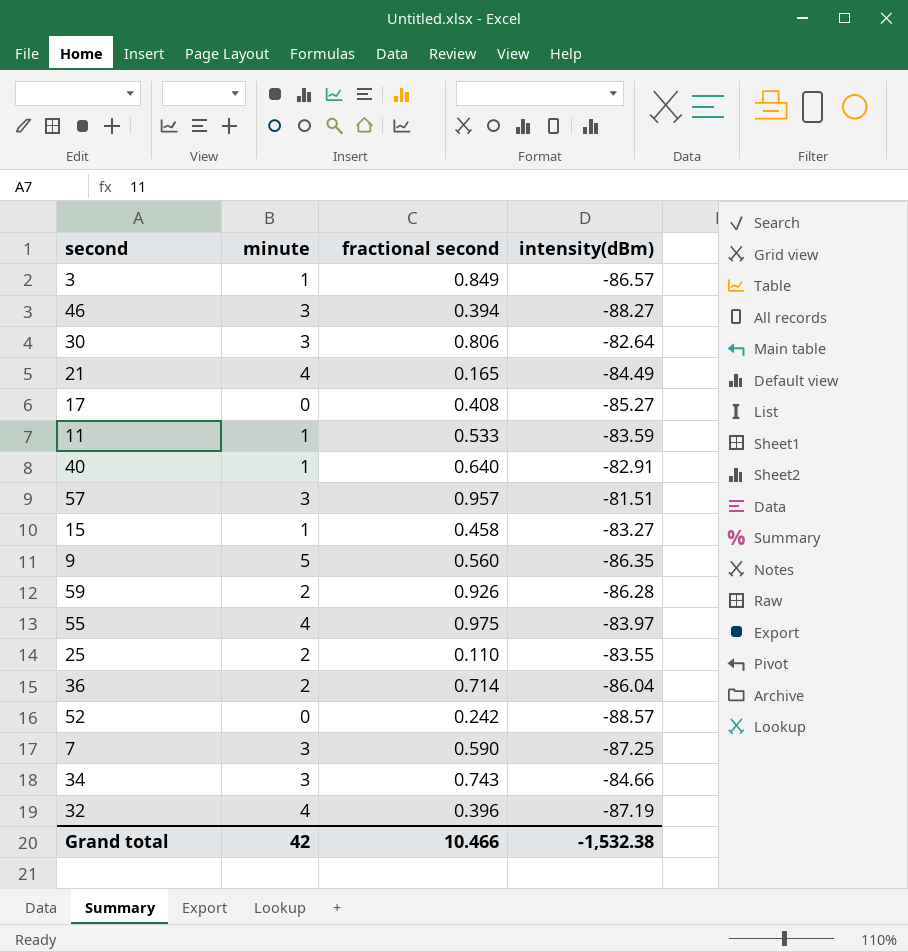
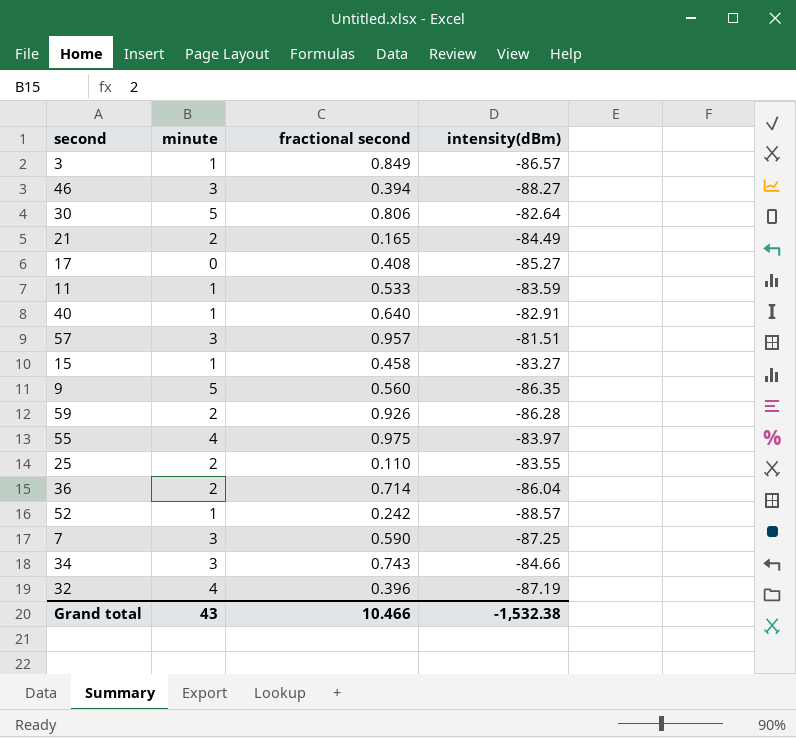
30 | minute: 3 -> 5
21 | minute: 4 -> 2
52 | minute: 0 -> 1
Grand total | minute: 42 -> 43

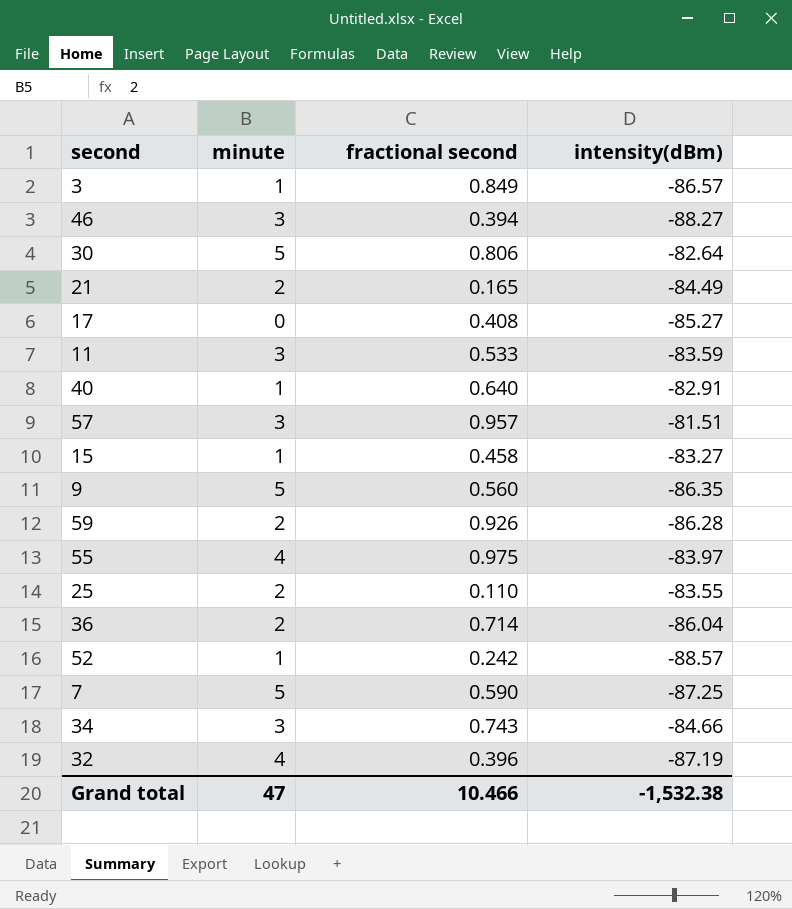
11 | minute: 1 -> 3
7 | minute: 3 -> 5
Grand total | minute: 43 -> 47

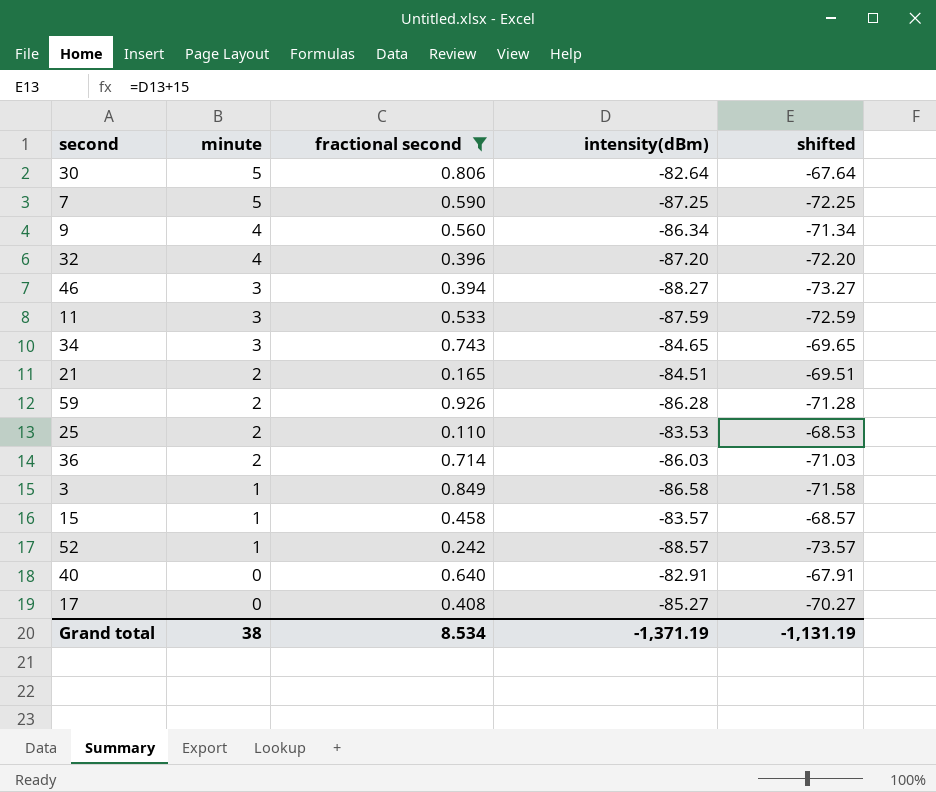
filter: none -> fractional second <= 0.926
row order: none -> minute descending
column shifted | formula: none -> [intensity(dBm)] + 15
9 | minute: 5 -> 4
9 | intensity(dBm): -86.35 -> -86.34
32 | intensity(dBm): -87.19 -> -87.20
11 | intensity(dBm): -83.59 -> -87.59
34 | intensity(dBm): -84.66 -> -84.65
21 | intensity(dBm): -84.49 -> -84.51
25 | intensity(dBm): -83.55 -> -83.53
36 | intensity(dBm): -86.04 -> -86.03
3 | intensity(dBm): -86.57 -> -86.58
15 | intensity(dBm): -83.27 -> -83.57
40 | minute: 1 -> 0
Grand total | minute: 47 -> 38
Grand total | fractional second: 10.466 -> 8.534
Grand total | intensity(dBm): -1,532.38 -> -1,371.19

